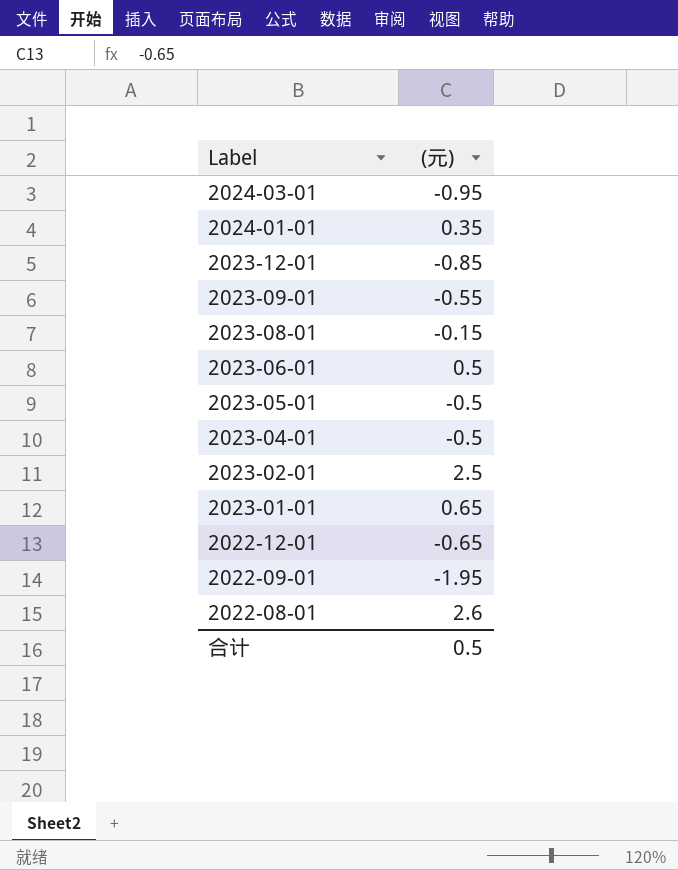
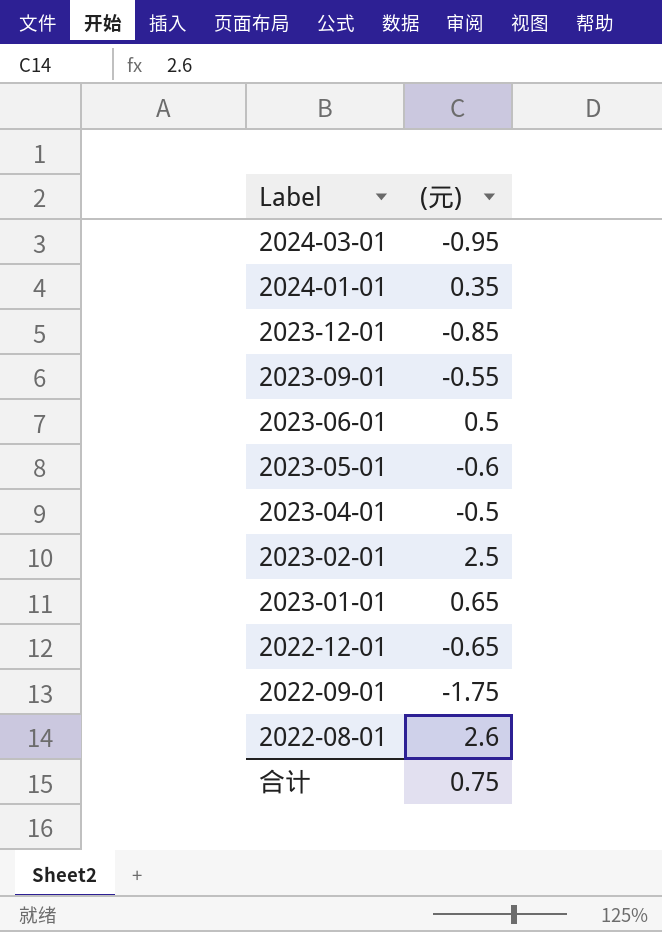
row 2023-08-01: -0.15 -> none
2023-05-01 | (元): -0.5 -> -0.6
2022-09-01 | (元): -1.95 -> -1.75
合计 | (元): 0.5 -> 0.75

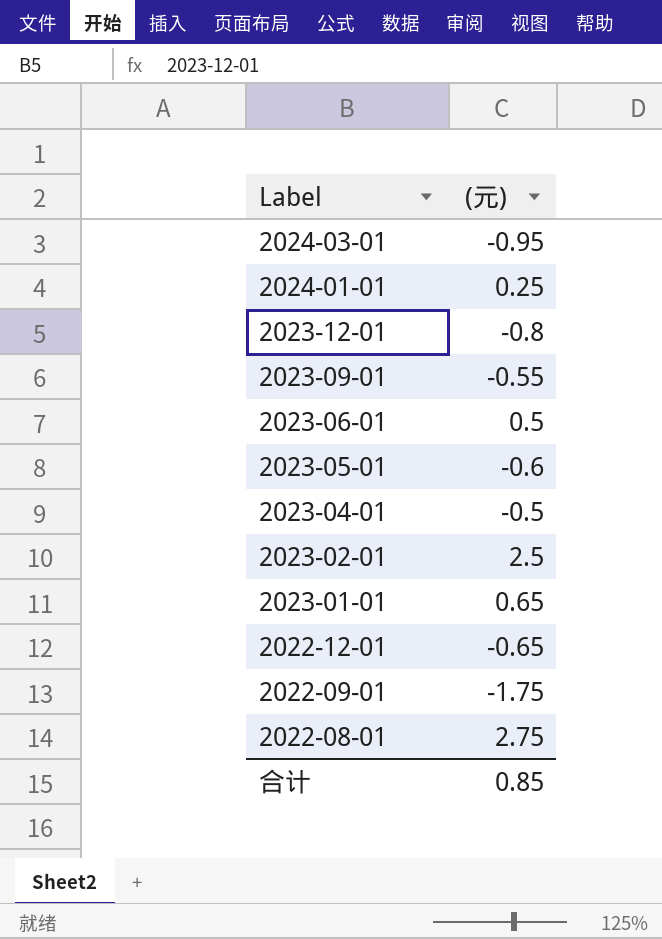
2024-01-01 | (元): 0.35 -> 0.25
2023-12-01 | (元): -0.85 -> -0.8
2022-08-01 | (元): 2.6 -> 2.75
合计 | (元): 0.75 -> 0.85

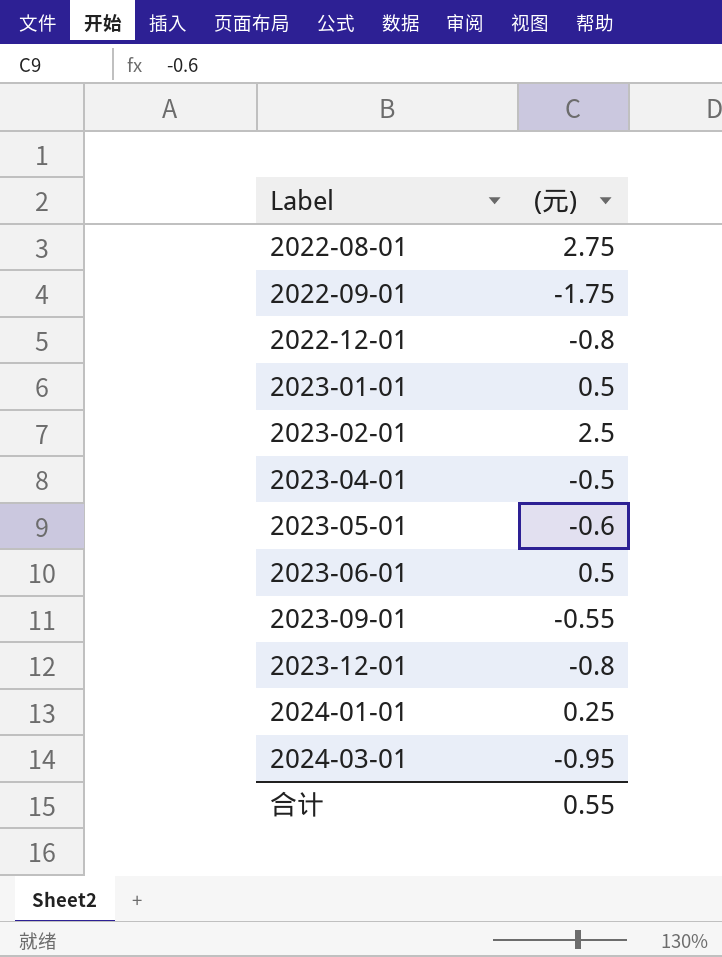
row order: Label descending -> Label ascending
2022-12-01 | (元): -0.65 -> -0.8
2023-01-01 | (元): 0.65 -> 0.5
合计 | (元): 0.85 -> 0.55

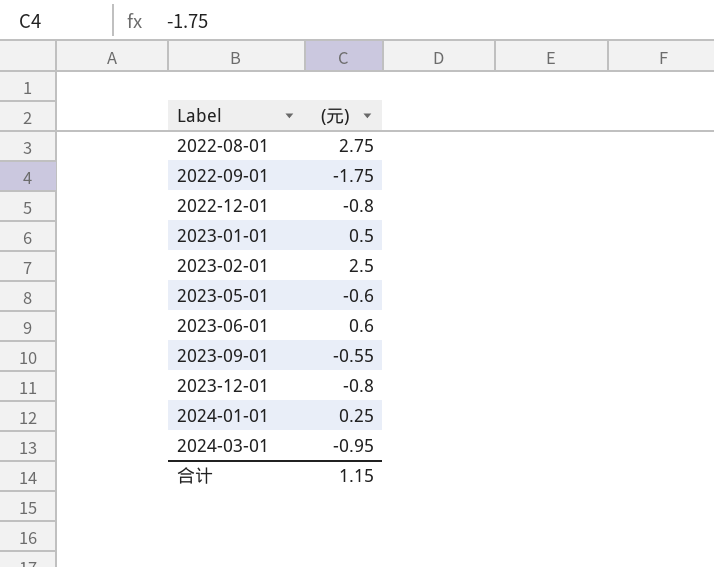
row 2023-04-01: -0.5 -> none
2023-06-01 | (元): 0.5 -> 0.6
合计 | (元): 0.55 -> 1.15

